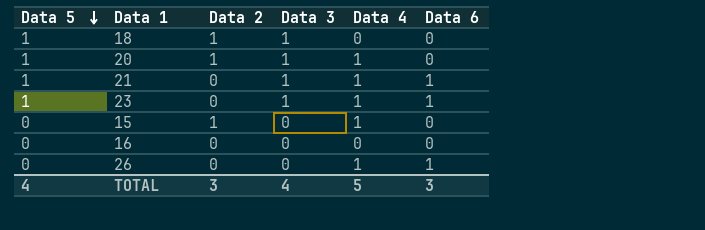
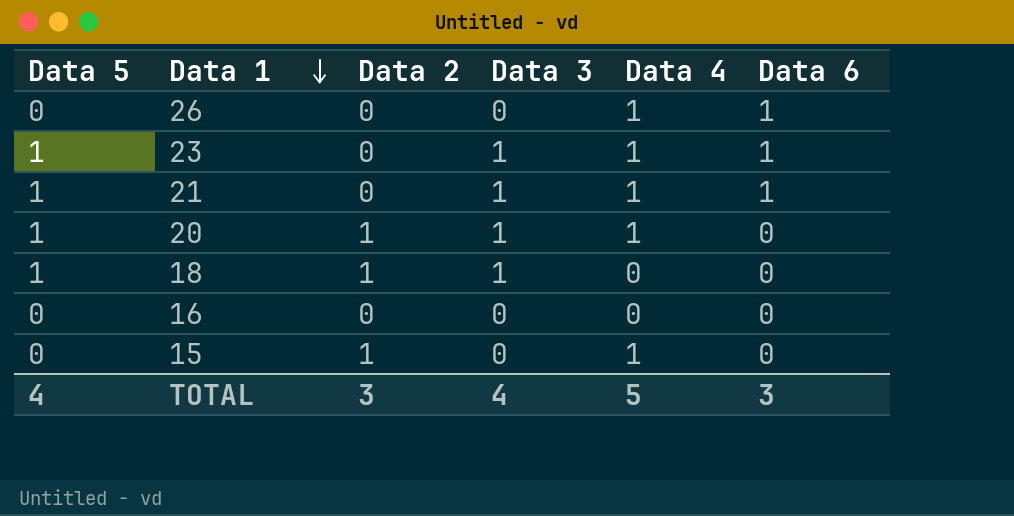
row order: Data 5 descending -> Data 1 descending

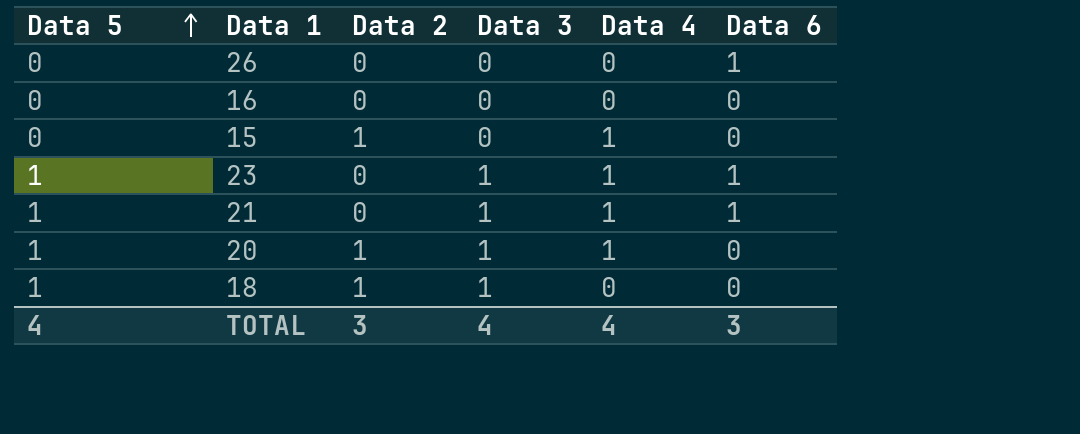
row order: Data 1 descending -> Data 5 ascending
26 | Data 4: 1 -> 0
TOTAL | Data 4: 5 -> 4

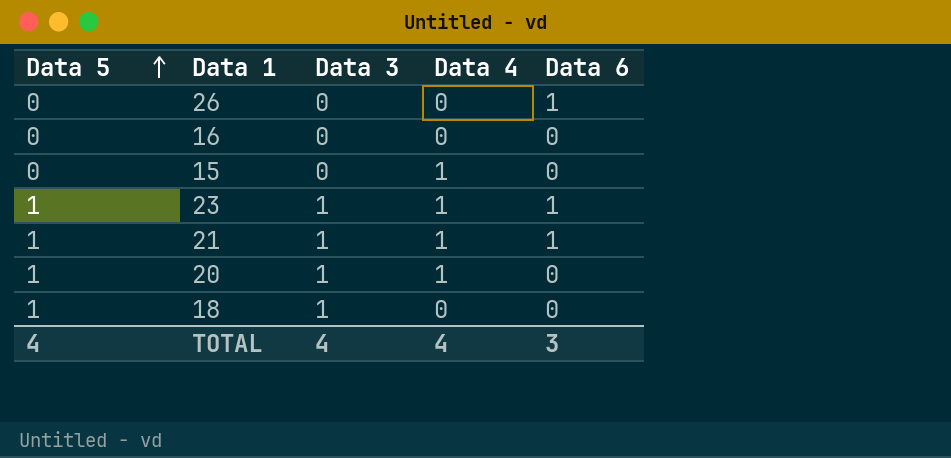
column Data 2 | position: 3 -> none

